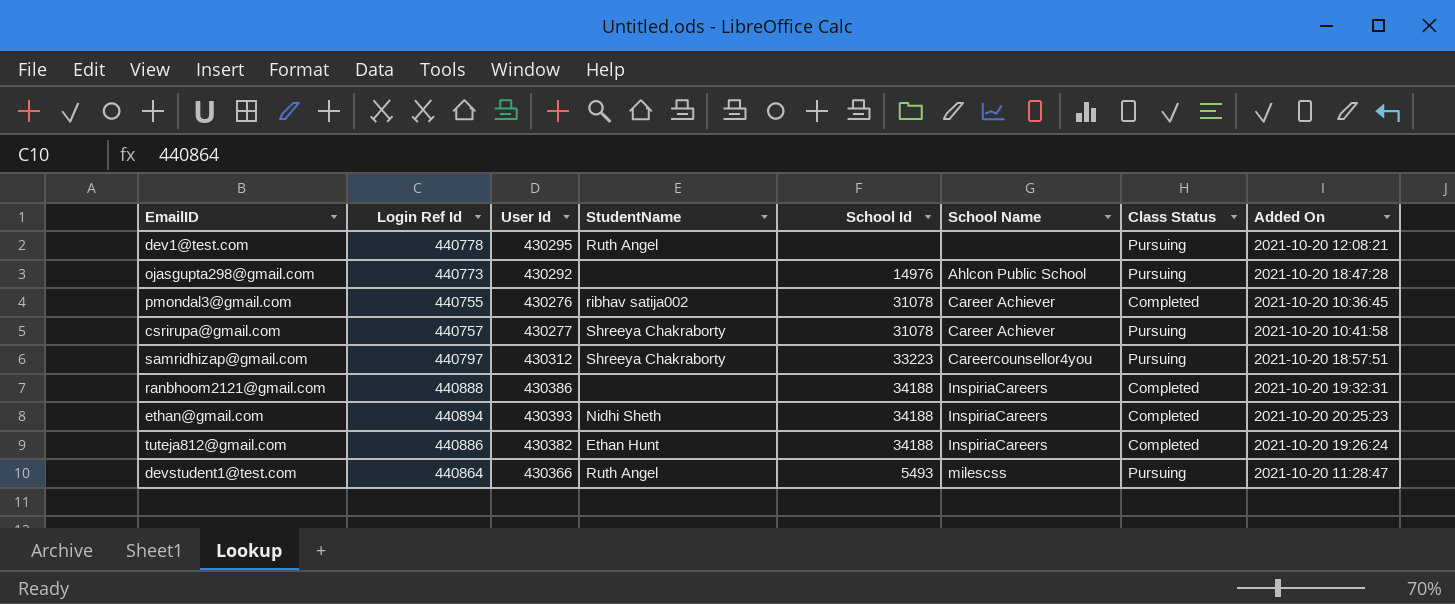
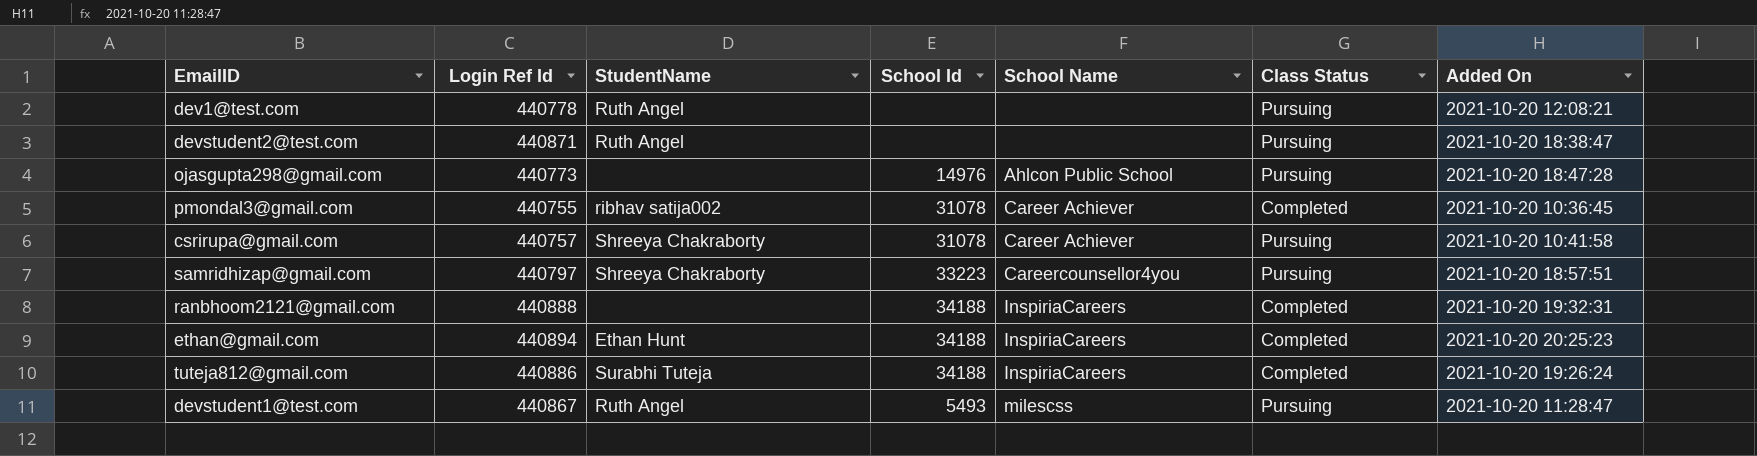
column User Id | position: 3 -> none
row devstudent2@test.com: none -> 440871 | Ruth Angel | none | none | Pursuing | 2021-10-20 18:38:47
ethan@gmail.com | StudentName: Nidhi Sheth -> Ethan Hunt
tuteja812@gmail.com | StudentName: Ethan Hunt -> Surabhi Tuteja
devstudent1@test.com | Login Ref Id: 440864 -> 440867

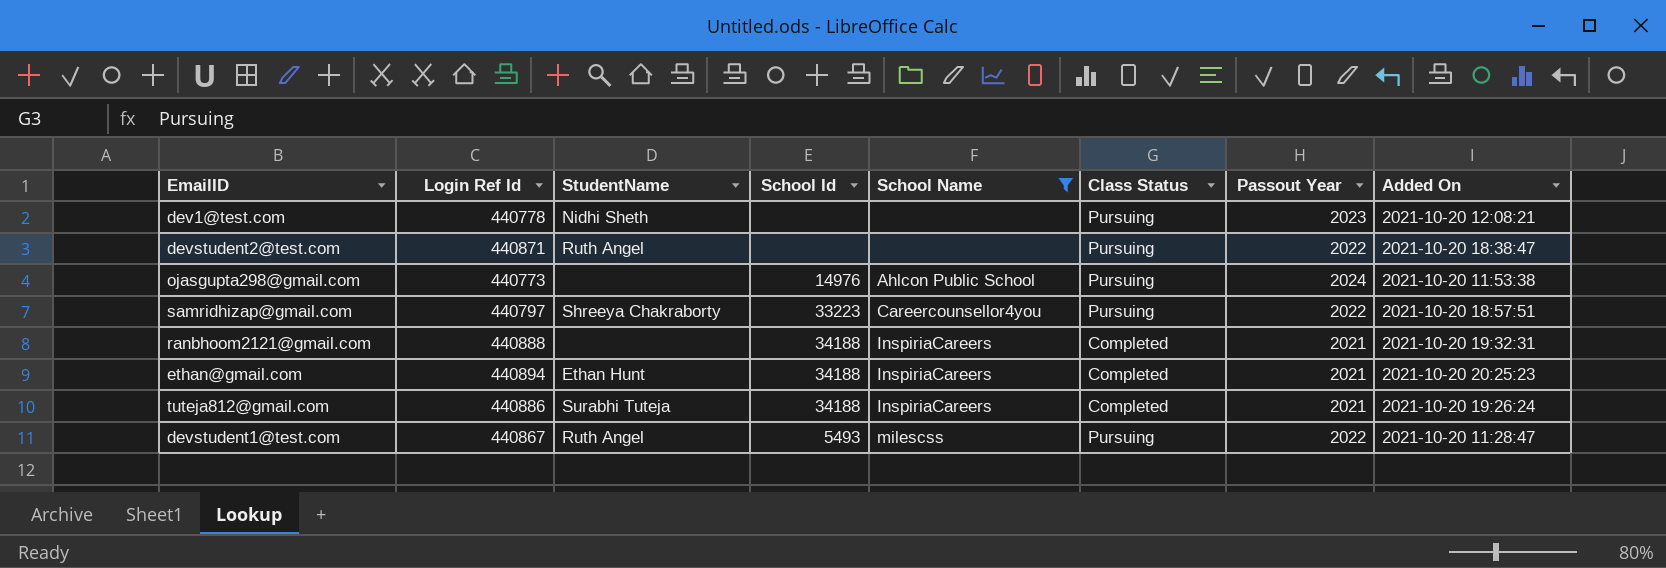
filter: none -> School Name != Career Achiever
column Passout Year | position: none -> 7
dev1@test.com | StudentName: Ruth Angel -> Nidhi Sheth
ojasgupta298@gmail.com | Added On: 2021-10-20 18:47:28 -> 2021-10-20 11:53:38

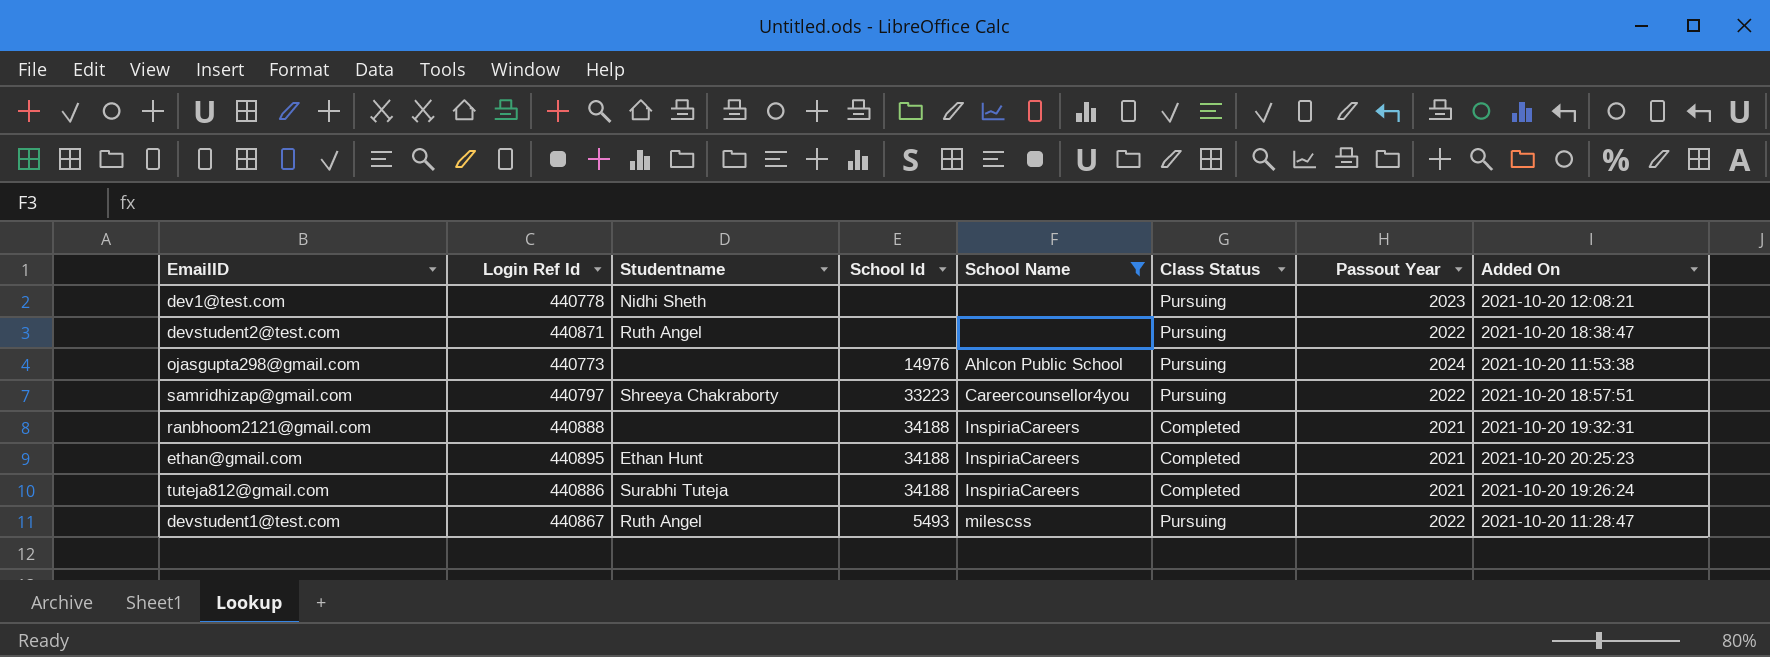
column name: StudentName -> Studentname
ethan@gmail.com | Login Ref Id: 440894 -> 440895

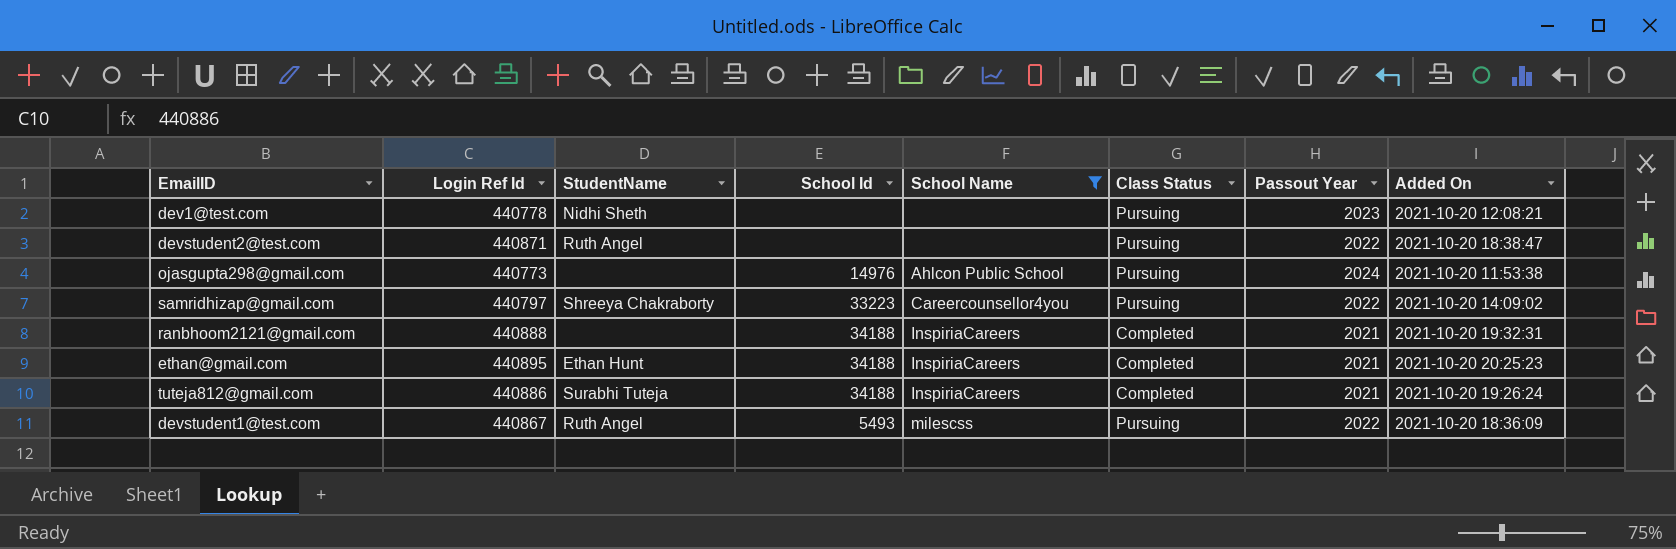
column name: Studentname -> StudentName
samridhizap@gmail.com | Added On: 2021-10-20 18:57:51 -> 2021-10-20 14:09:02
devstudent1@test.com | Added On: 2021-10-20 11:28:47 -> 2021-10-20 18:36:09

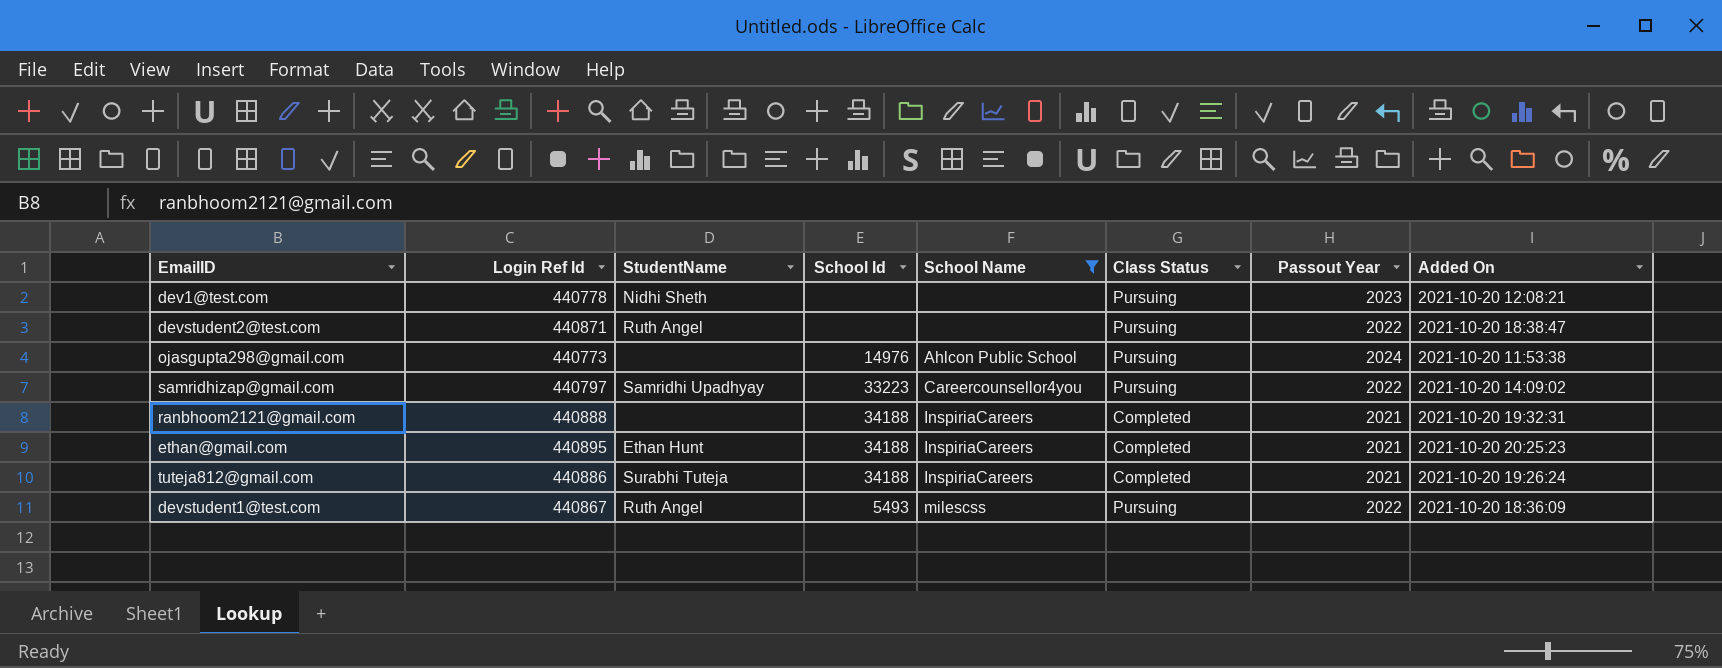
samridhizap@gmail.com | StudentName: Shreeya Chakraborty -> Samridhi Upadhyay

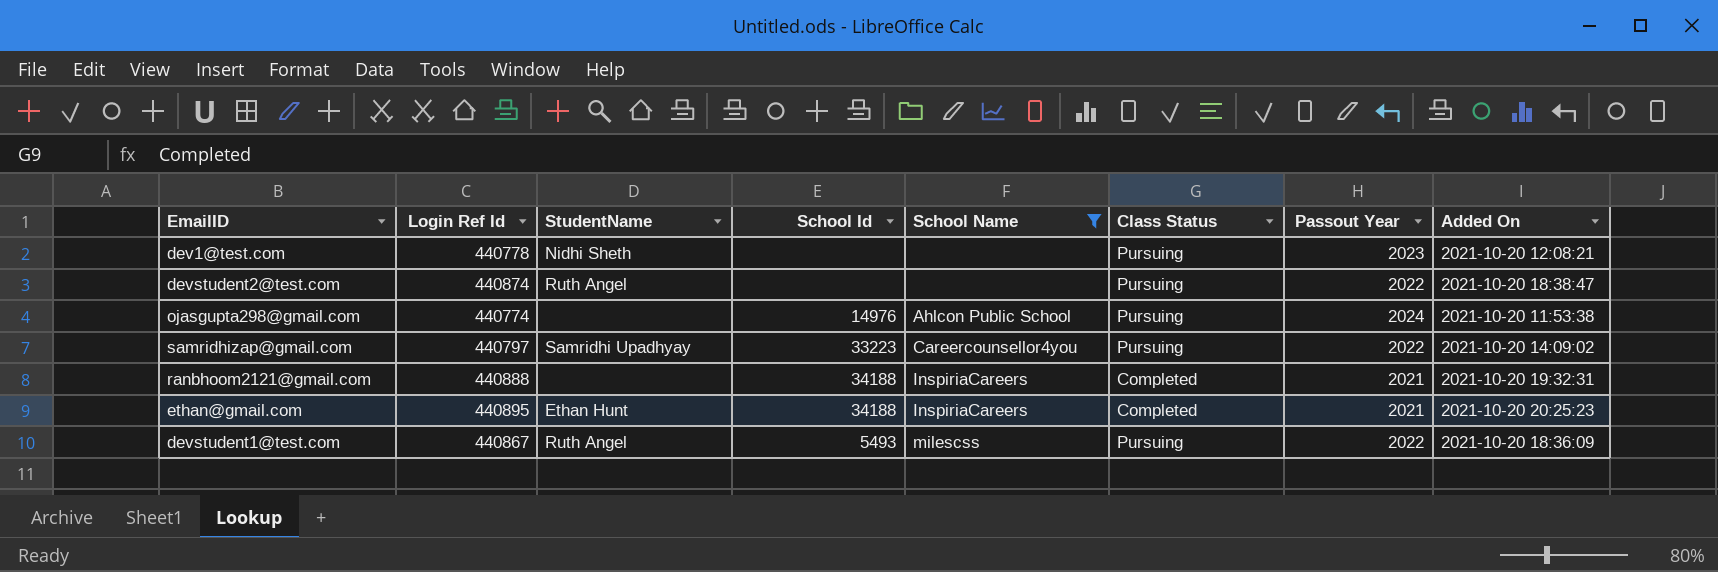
row tuteja812@gmail.com: 440886 | Surabhi Tuteja | 34188 | InspiriaCareers | Completed | 2021 | 2021-10-20 19:26:24 -> none
devstudent2@test.com | Login Ref Id: 440871 -> 440874
ojasgupta298@gmail.com | Login Ref Id: 440773 -> 440774

